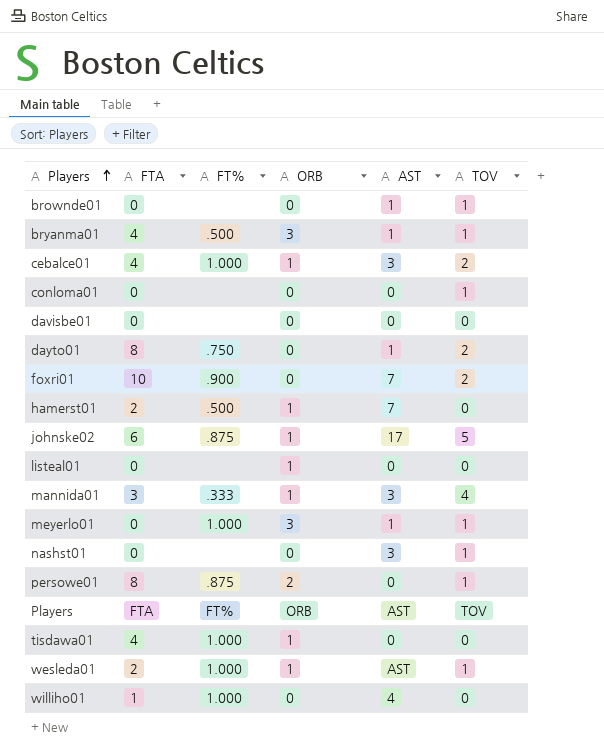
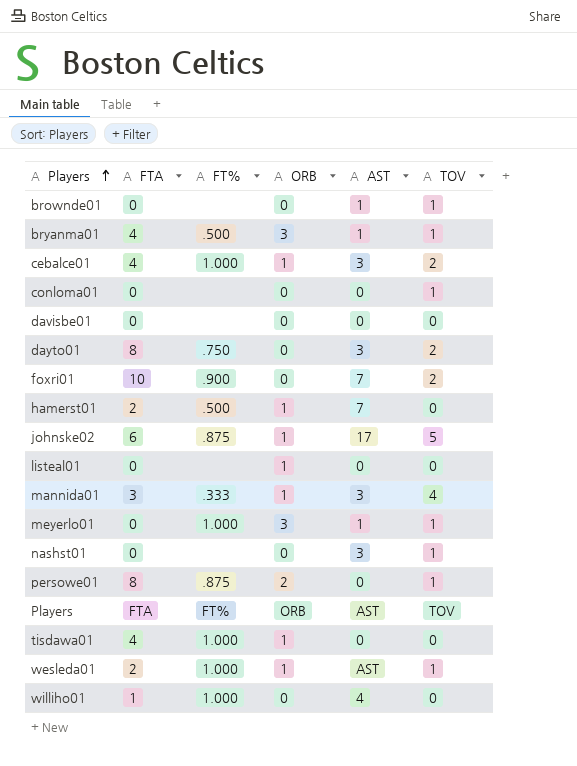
dayto01 | AST: 1 -> 3

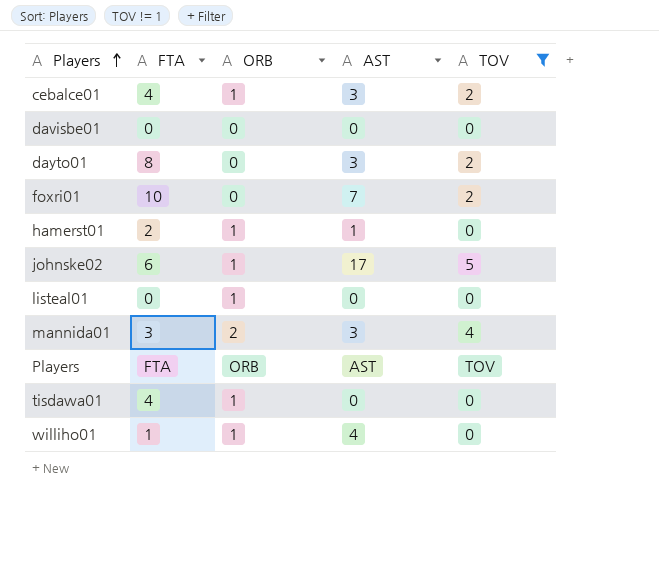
filter: none -> TOV != 1
column FT% | position: 3 -> none
hamerst01 | AST: 7 -> 1
mannida01 | ORB: 1 -> 2
williho01 | ORB: 0 -> 1

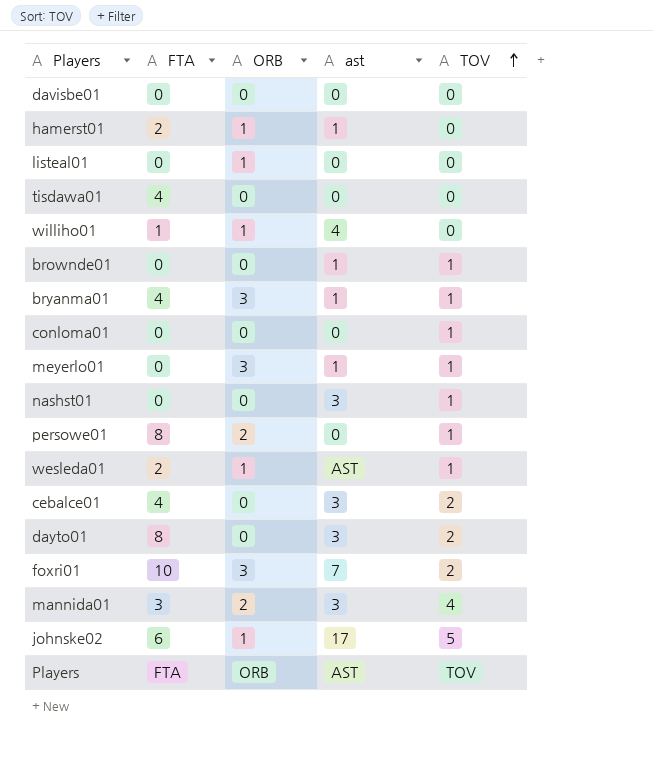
filter: TOV != 1 -> none
row order: Players ascending -> TOV ascending
column name: AST -> ast
tisdawa01 | ORB: 1 -> 0
cebalce01 | ORB: 1 -> 0
foxri01 | ORB: 0 -> 3

